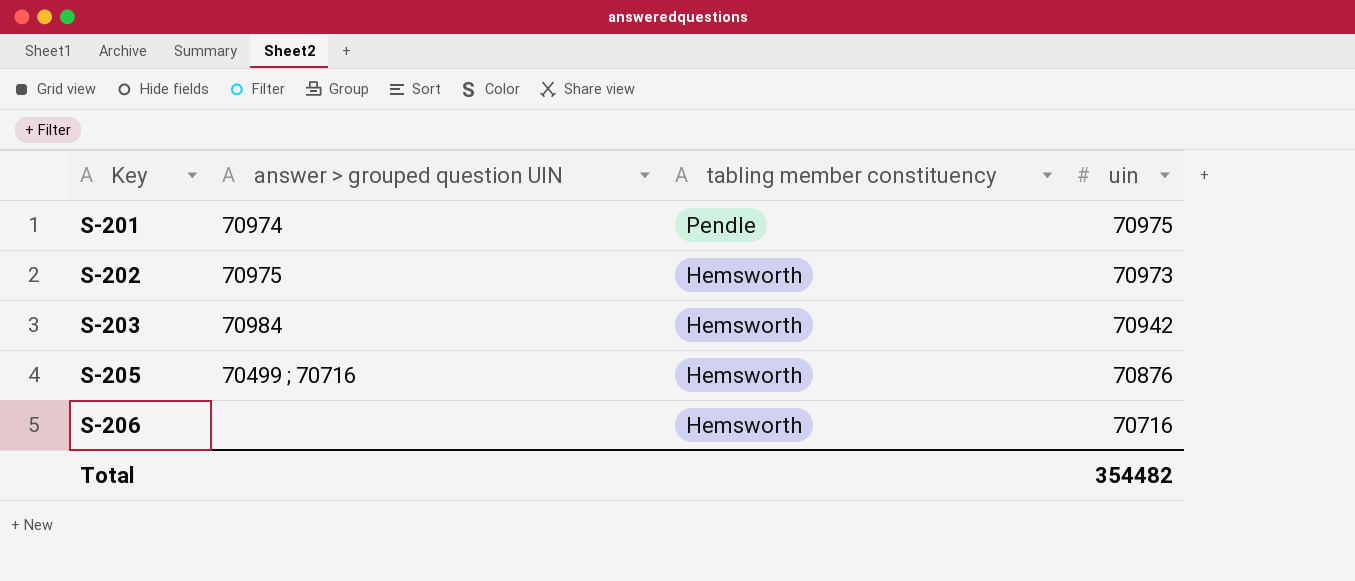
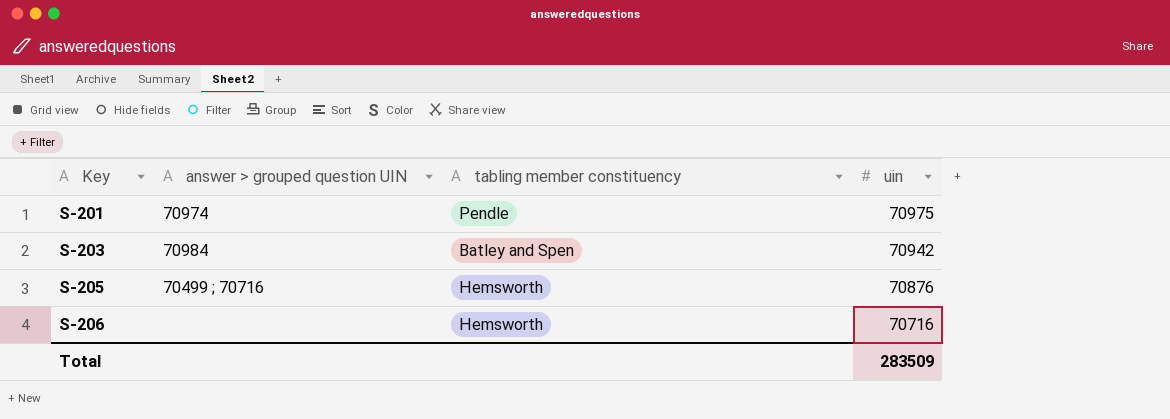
row S-202: 70975 | Hemsworth | 70973 -> none
S-203 | tabling member constituency: Hemsworth -> Batley and Spen
Total | uin: 354482 -> 283509

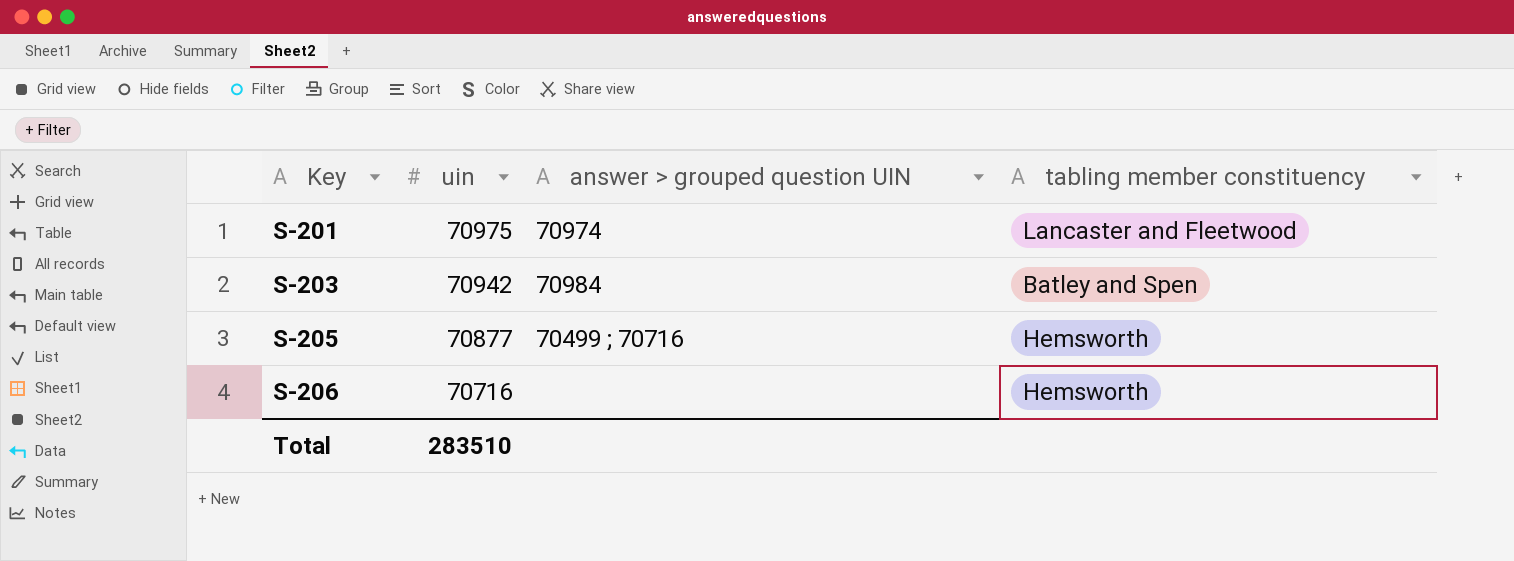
column uin | position: 4 -> 2
S-201 | tabling member constituency: Pendle -> Lancaster and Fleetwood
S-205 | uin: 70876 -> 70877
Total | uin: 283509 -> 283510

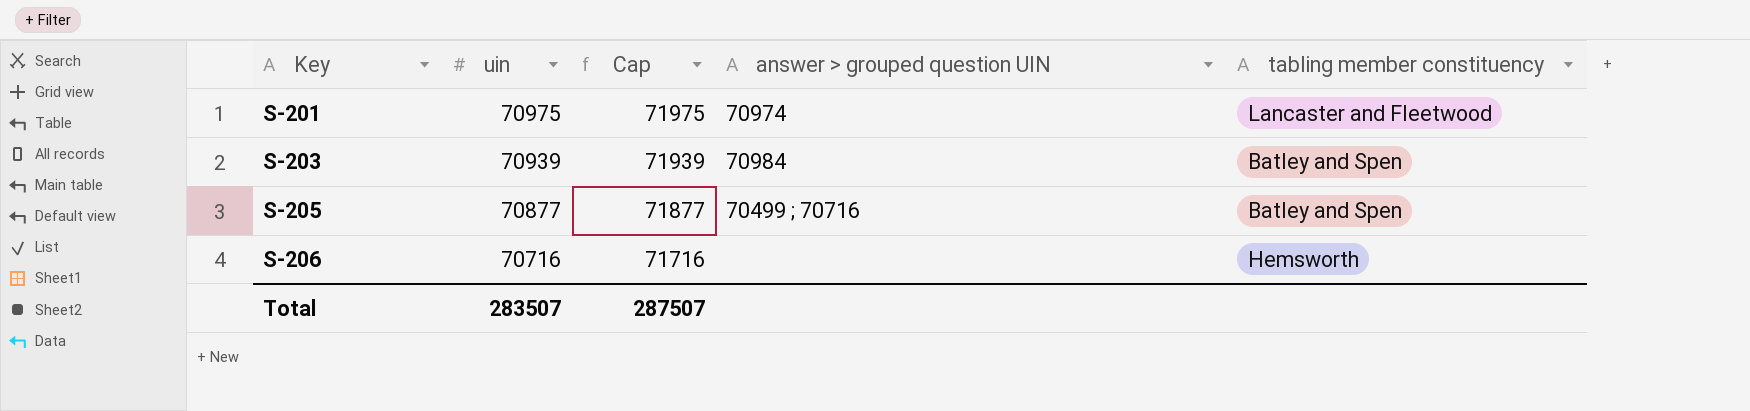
column Cap | formula: none -> [uin] + 1000
S-203 | uin: 70942 -> 70939
S-205 | tabling member constituency: Hemsworth -> Batley and Spen
Total | uin: 283510 -> 283507

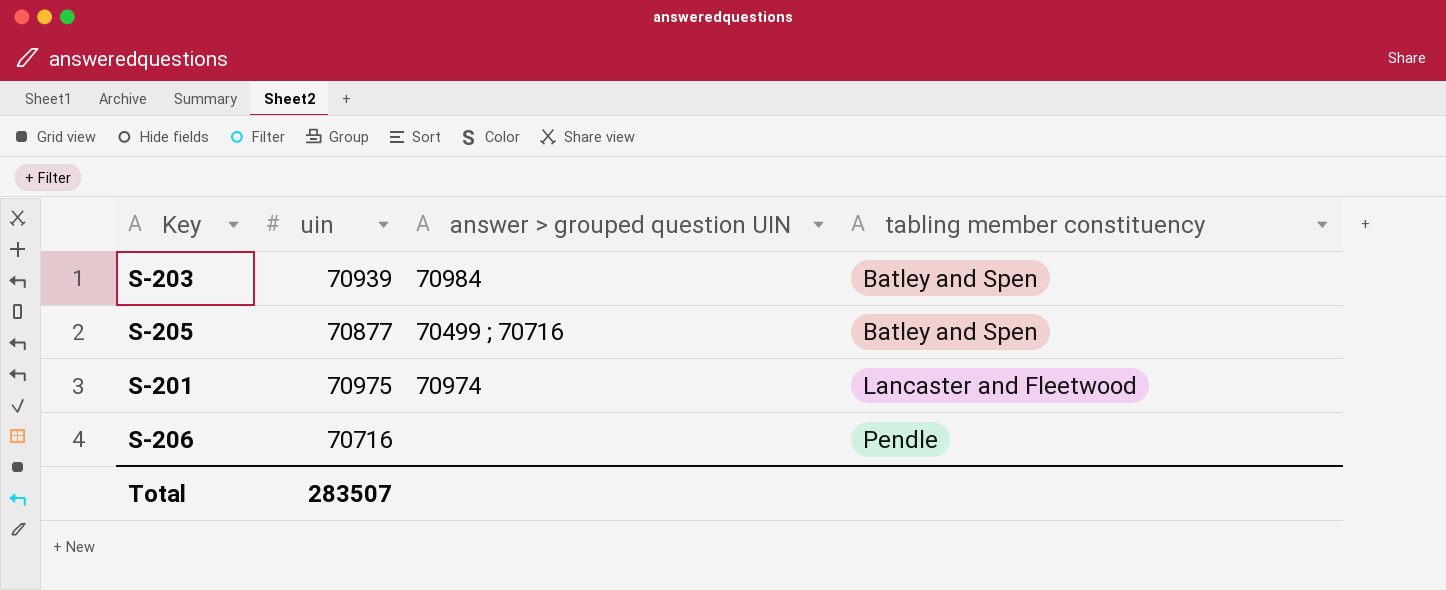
row order: Key ascending -> tabling member constituency ascending
column Cap | formula: [uin] + 1000 -> none
S-206 | tabling member constituency: Hemsworth -> Pendle

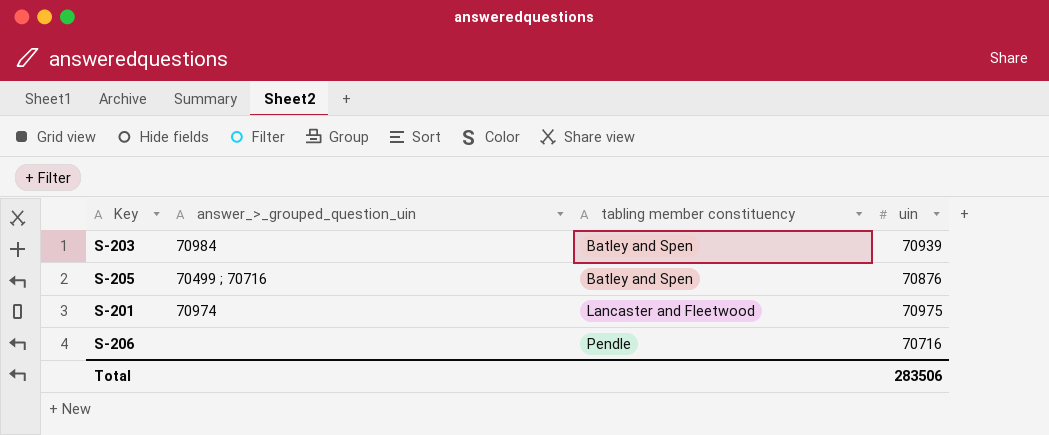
column name: answer > grouped question UIN -> answer_>_grouped_question_uin
column uin | position: 2 -> 4
S-205 | uin: 70877 -> 70876
Total | uin: 283507 -> 283506

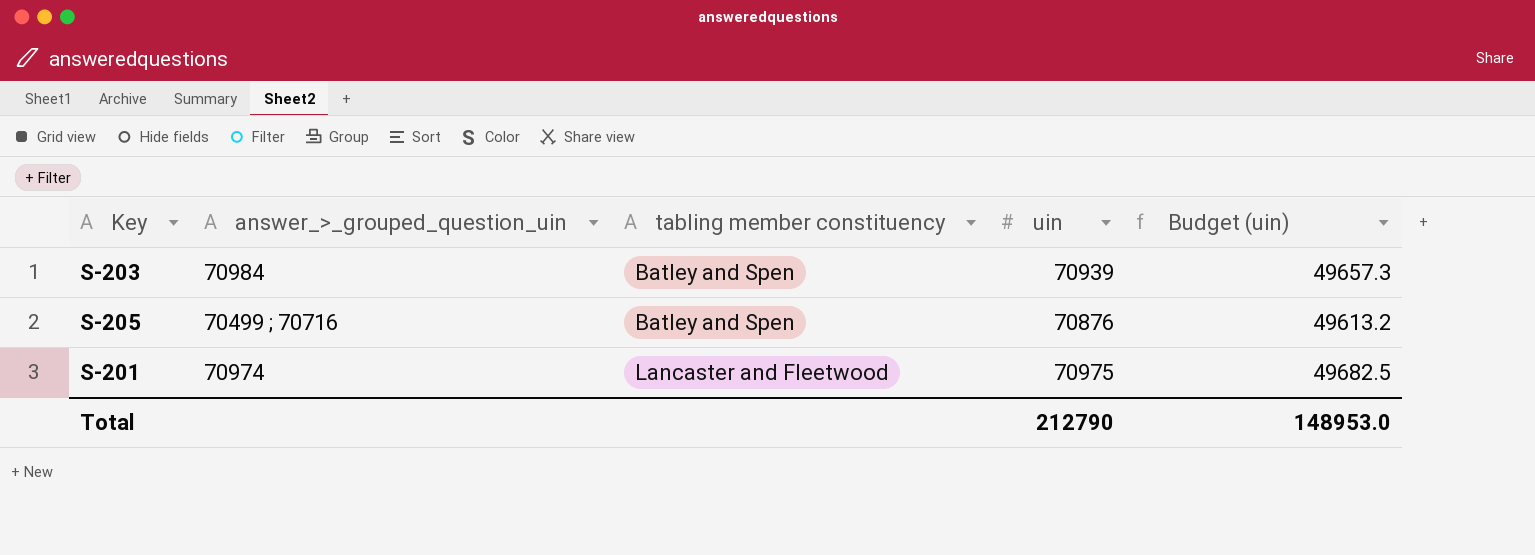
column Budget (uin) | formula: none -> [uin] * 0.7
row S-206: none | Pendle | 70716 -> none
Total | uin: 283506 -> 212790

